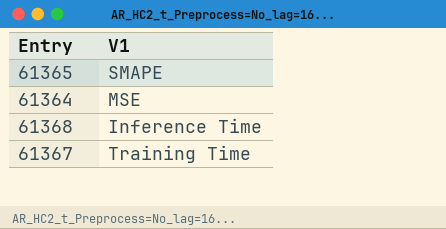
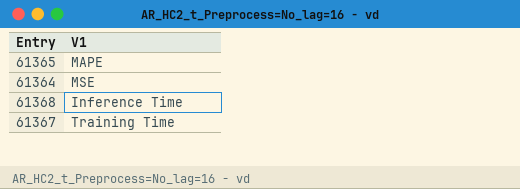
61365 | V1: SMAPE -> MAPE

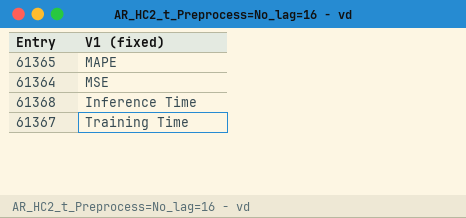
column name: V1 -> V1 (fixed)

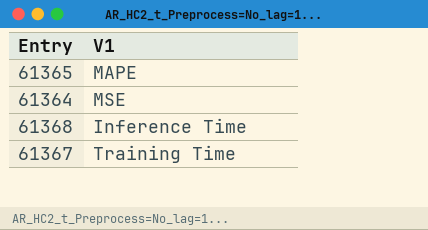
column name: V1 (fixed) -> V1

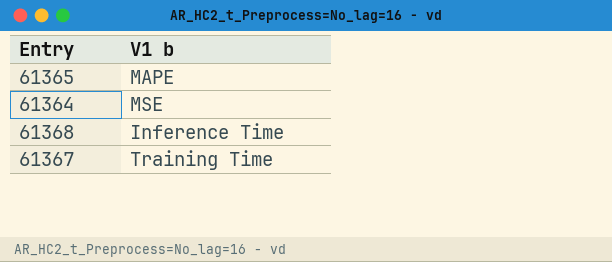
column name: V1 -> V1 b

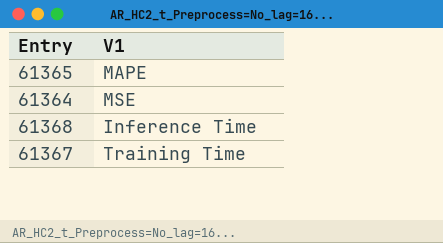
column name: V1 b -> V1

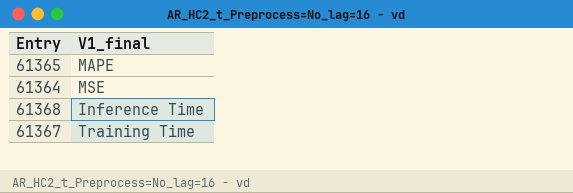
column name: V1 -> V1_final

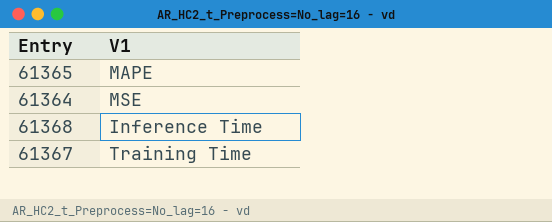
column name: V1_final -> V1

